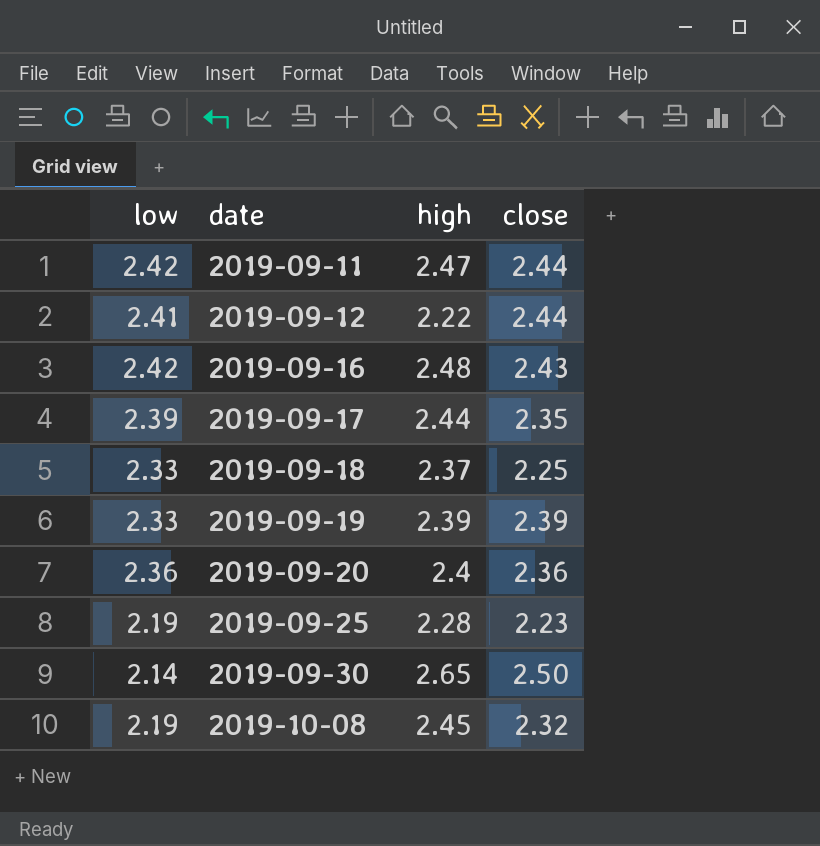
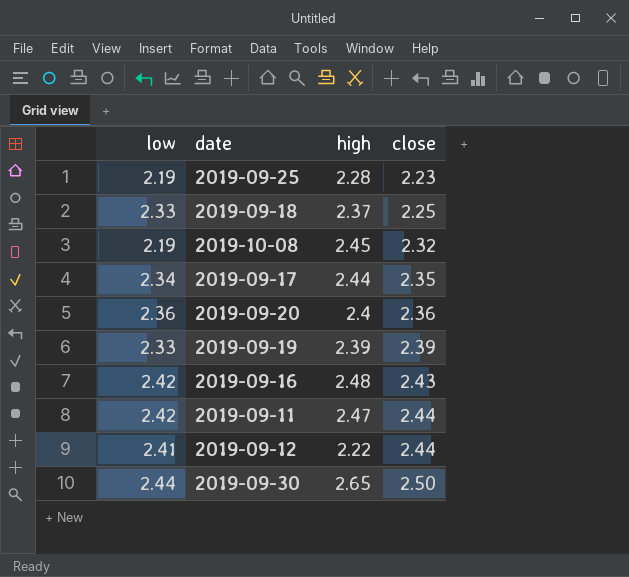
row order: date ascending -> close ascending
2019-09-17 | low: 2.39 -> 2.34
2019-09-30 | low: 2.14 -> 2.44

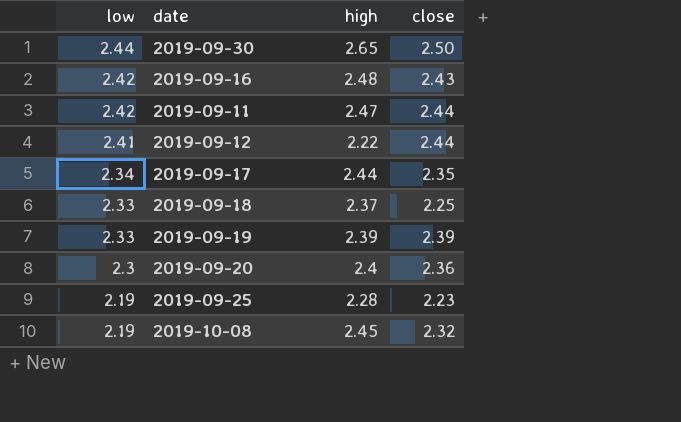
row order: close ascending -> low descending
2019-09-20 | low: 2.36 -> 2.3

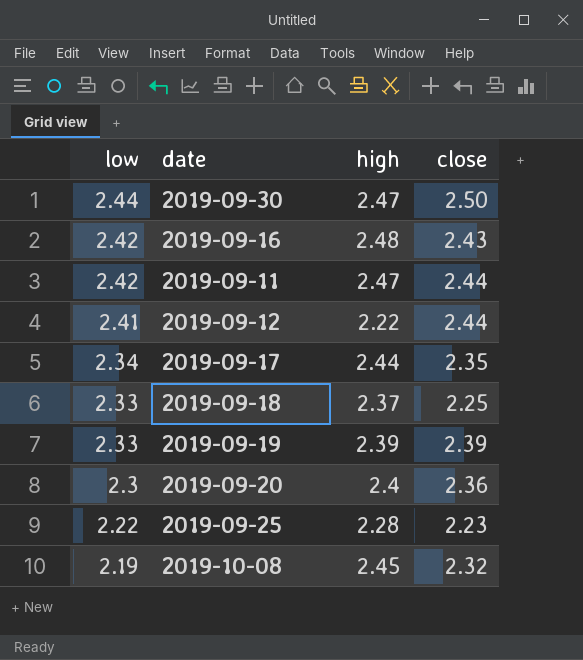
2019-09-30 | high: 2.65 -> 2.47
2019-09-25 | low: 2.19 -> 2.22

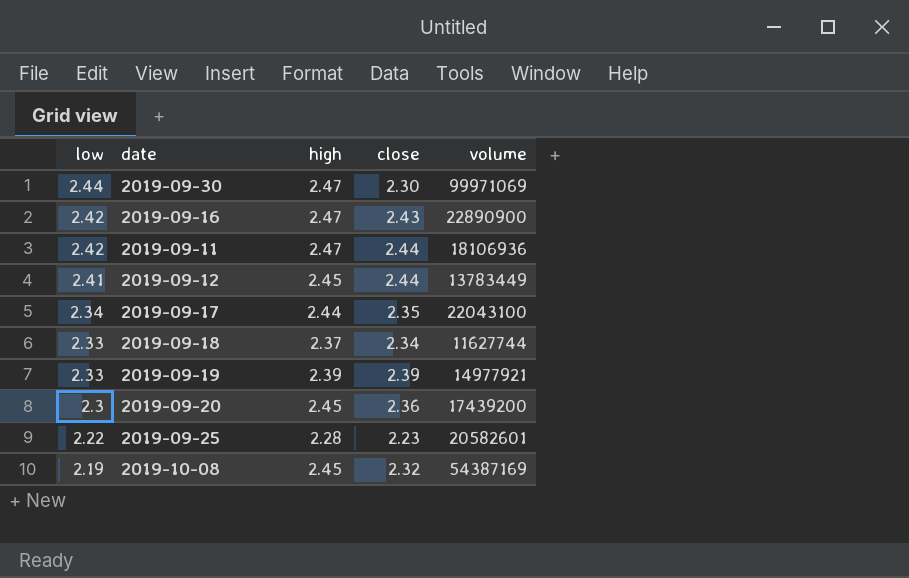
column volume | position: none -> 5
2019-09-30 | close: 2.50 -> 2.30
2019-09-16 | high: 2.48 -> 2.47
2019-09-12 | high: 2.22 -> 2.45
2019-09-18 | close: 2.25 -> 2.34
2019-09-20 | high: 2.4 -> 2.45

